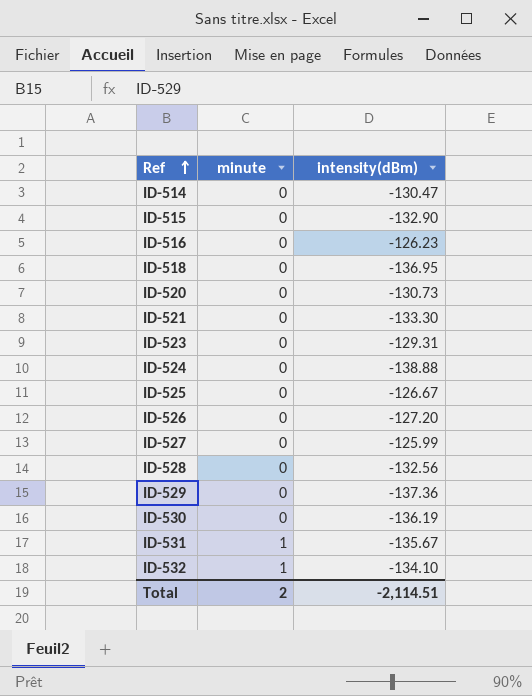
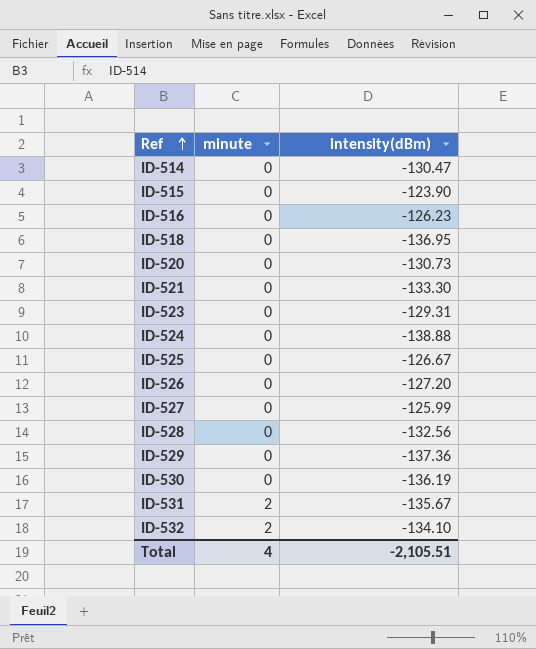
ID-515 | intensity(dBm): -132.90 -> -123.90
ID-531 | minute: 1 -> 2
ID-532 | minute: 1 -> 2
Total | minute: 2 -> 4
Total | intensity(dBm): -2,114.51 -> -2,105.51

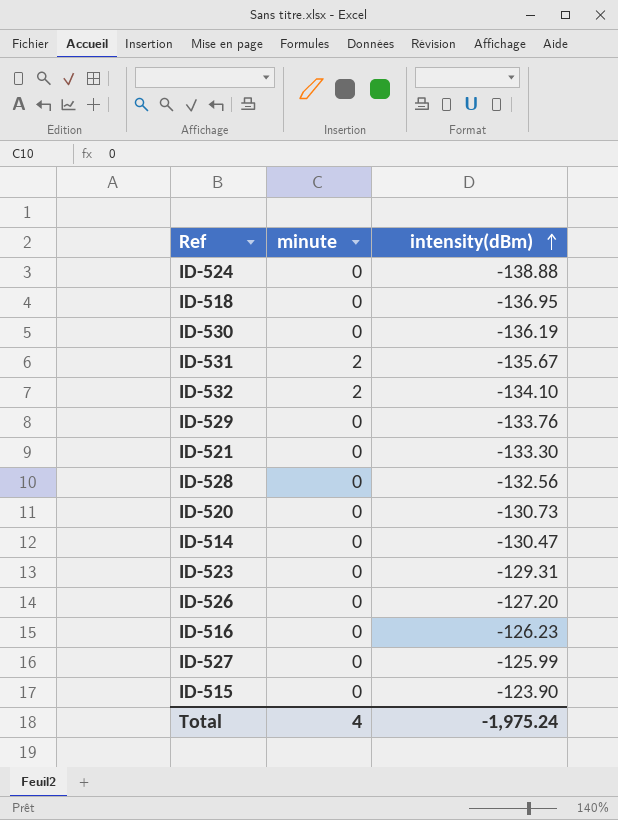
row order: Ref ascending -> intensity(dBm) ascending
row ID-525: 0 | -126.67 -> none
ID-529 | intensity(dBm): -137.36 -> -133.76
Total | intensity(dBm): -2,105.51 -> -1,975.24

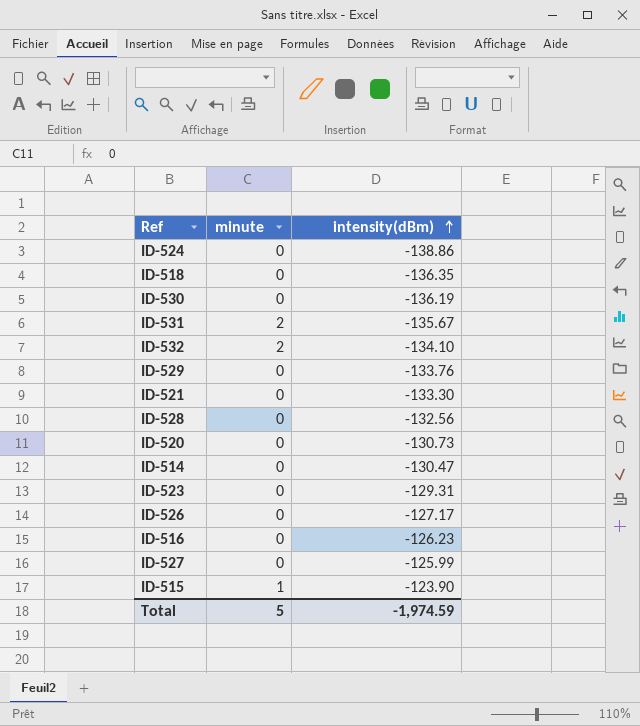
ID-524 | intensity(dBm): -138.88 -> -138.86
ID-518 | intensity(dBm): -136.95 -> -136.35
ID-526 | intensity(dBm): -127.20 -> -127.17
ID-515 | minute: 0 -> 1
Total | minute: 4 -> 5
Total | intensity(dBm): -1,975.24 -> -1,974.59

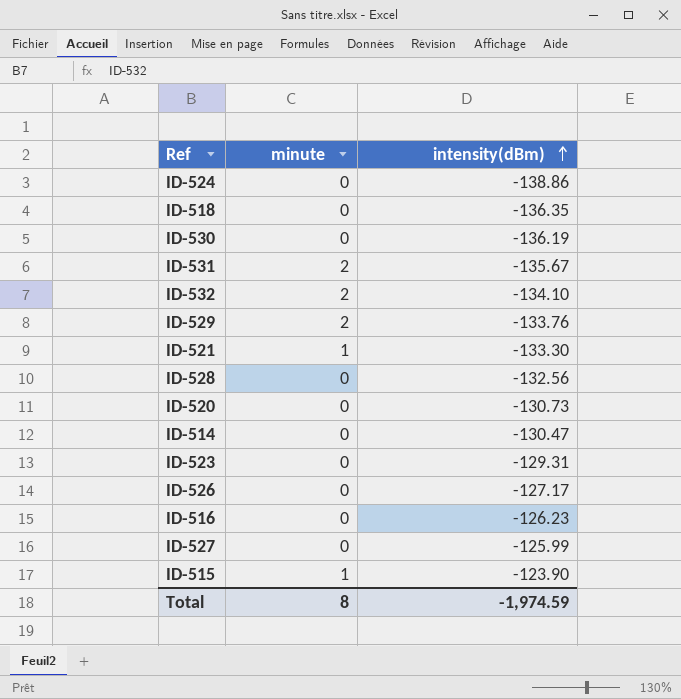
ID-529 | minute: 0 -> 2
ID-521 | minute: 0 -> 1
Total | minute: 5 -> 8

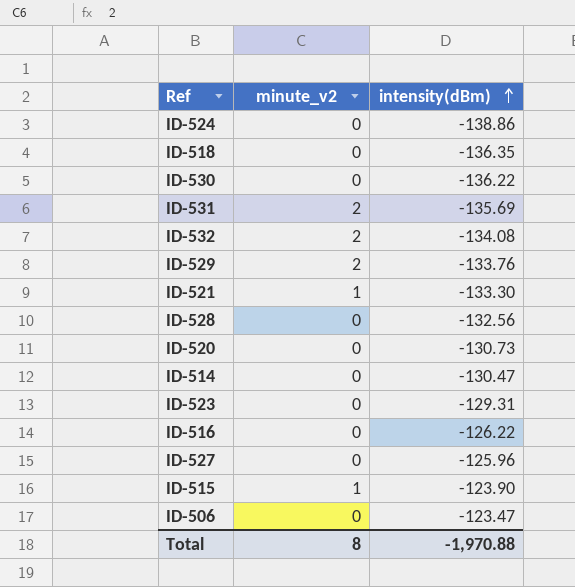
column name: minute -> minute_v2
row ID-526: 0 | -127.17 -> none
ID-530 | intensity(dBm): -136.19 -> -136.22
ID-531 | intensity(dBm): -135.67 -> -135.69
ID-532 | intensity(dBm): -134.10 -> -134.08
ID-516 | intensity(dBm): -126.23 -> -126.22
ID-527 | intensity(dBm): -125.99 -> -125.96
row ID-506: none -> 0 | -123.47
Total | intensity(dBm): -1,974.59 -> -1,970.88

